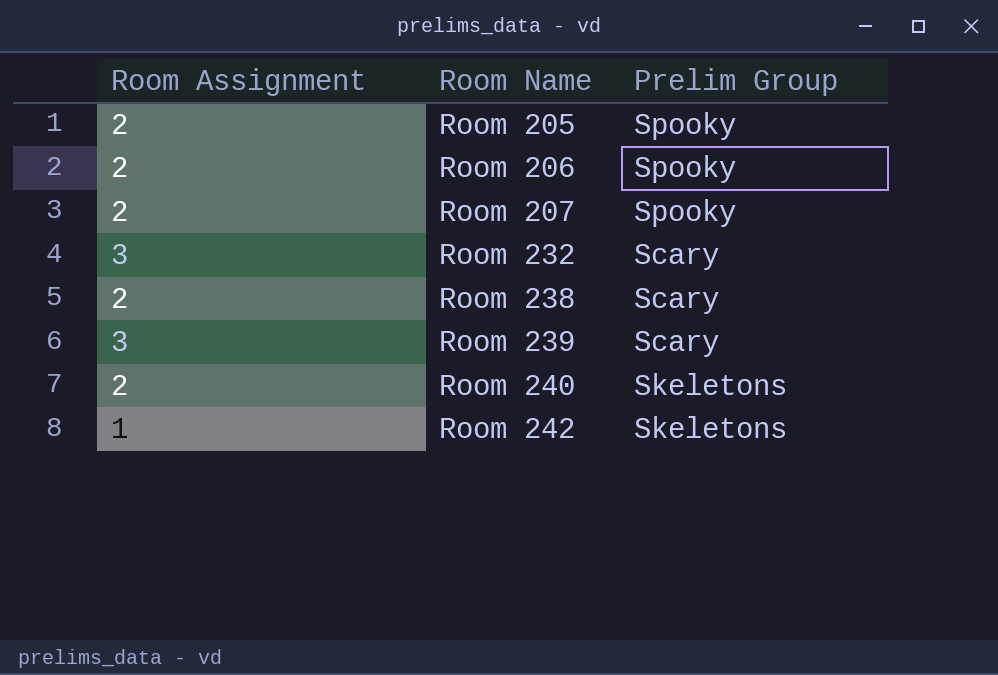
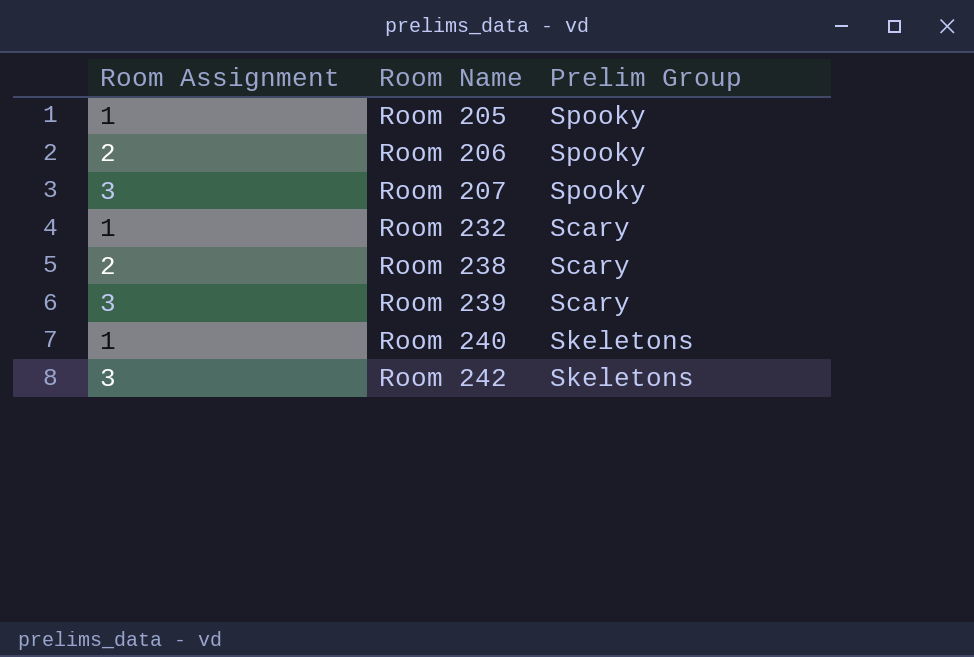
Room 205 | Room Assignment: 2 -> 1
Room 207 | Room Assignment: 2 -> 3
Room 232 | Room Assignment: 3 -> 1
Room 240 | Room Assignment: 2 -> 1
Room 242 | Room Assignment: 1 -> 3

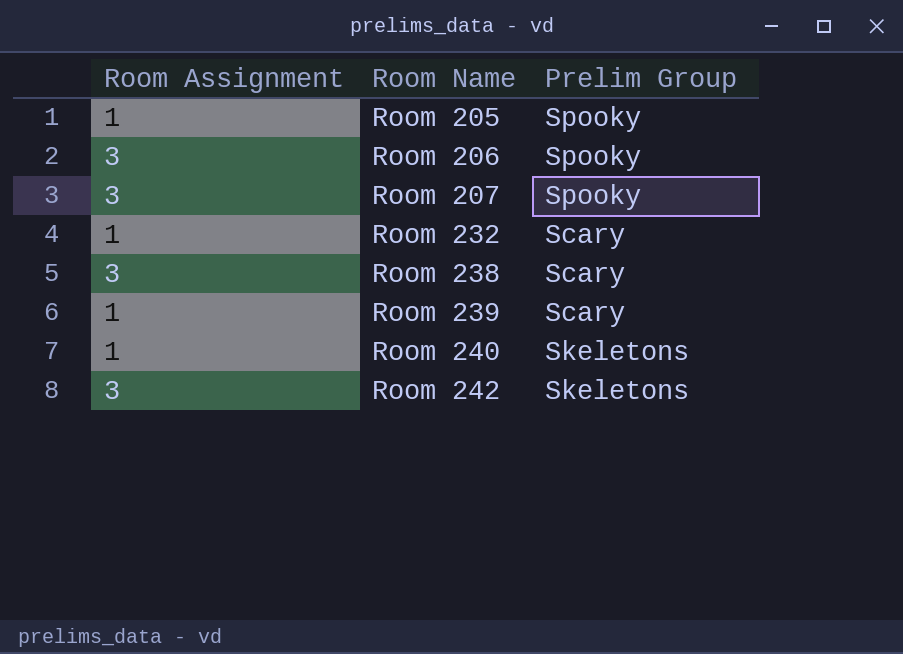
Room 206 | Room Assignment: 2 -> 3
Room 238 | Room Assignment: 2 -> 3
Room 239 | Room Assignment: 3 -> 1

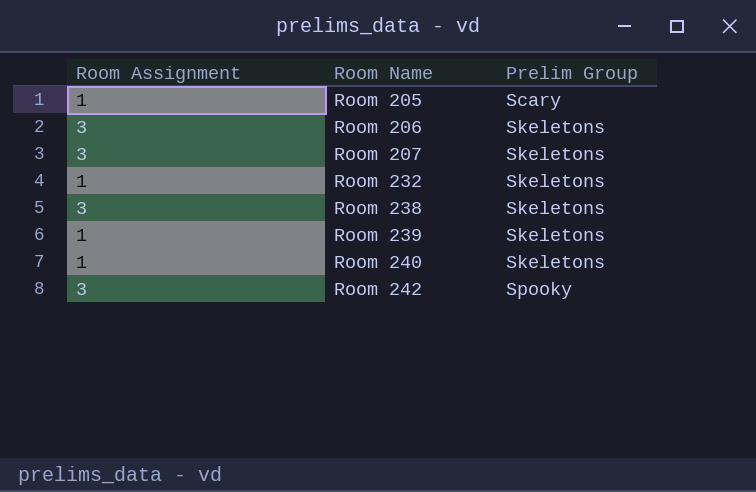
Room 205 | Prelim Group: Spooky -> Scary
Room 206 | Prelim Group: Spooky -> Skeletons
Room 207 | Prelim Group: Spooky -> Skeletons
Room 232 | Prelim Group: Scary -> Skeletons
Room 238 | Prelim Group: Scary -> Skeletons
Room 239 | Prelim Group: Scary -> Skeletons
Room 242 | Prelim Group: Skeletons -> Spooky

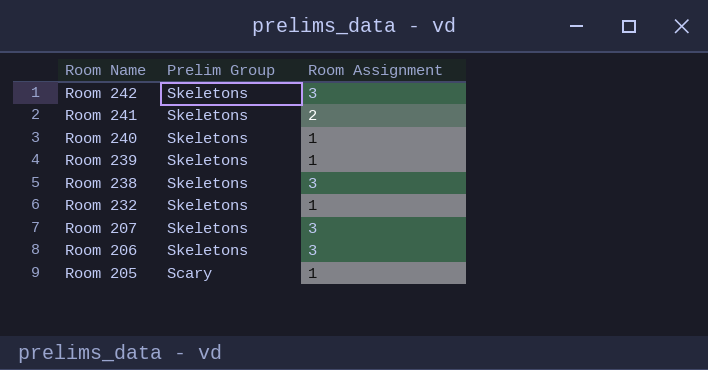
row order: Room Name ascending -> Room Name descending
column Room Assignment | position: 1 -> 3
Room 242 | Prelim Group: Spooky -> Skeletons
row Room 241: none -> Skeletons | 2

